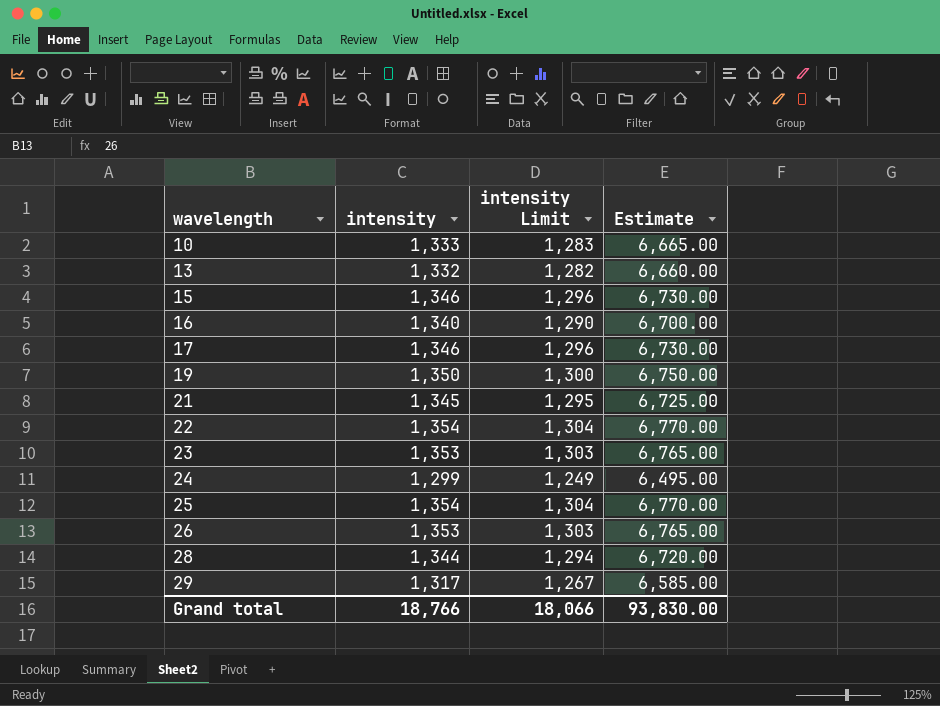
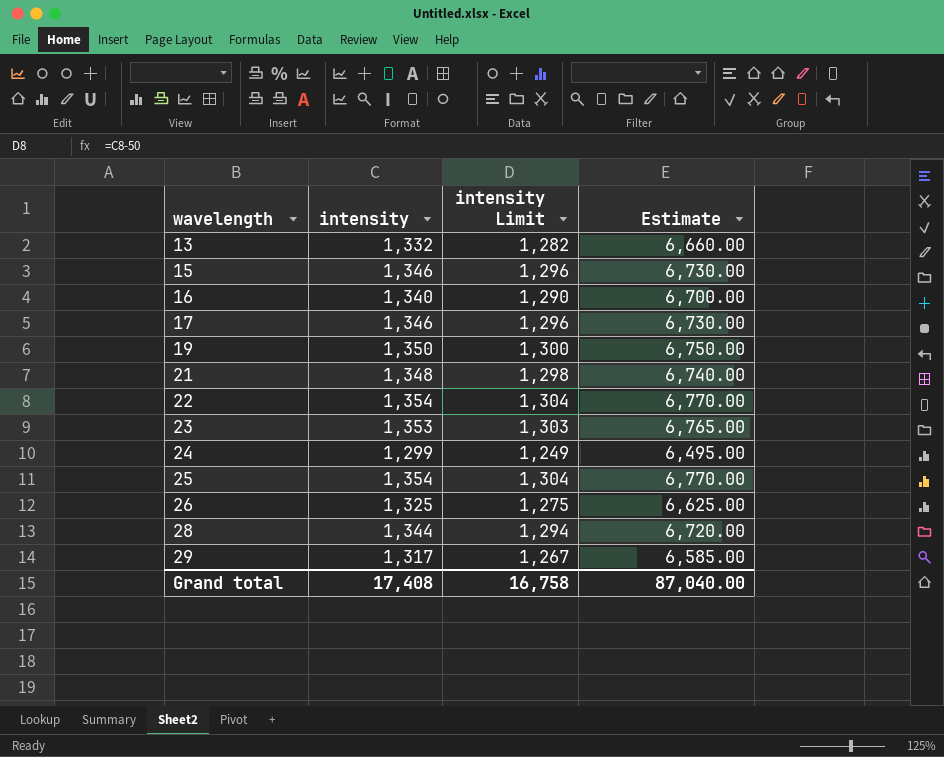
row 10: 1,333 | 1,283 | 6,665.00 -> none
21 | intensity: 1,345 -> 1,348
21 | intensity Limit: 1,295 -> 1,298
21 | Estimate: 6,725.00 -> 6,740.00
26 | intensity: 1,353 -> 1,325
26 | intensity Limit: 1,303 -> 1,275
26 | Estimate: 6,765.00 -> 6,625.00
Grand total | intensity: 18,766 -> 17,408
Grand total | intensity Limit: 18,066 -> 16,758
Grand total | Estimate: 93,830.00 -> 87,040.00

